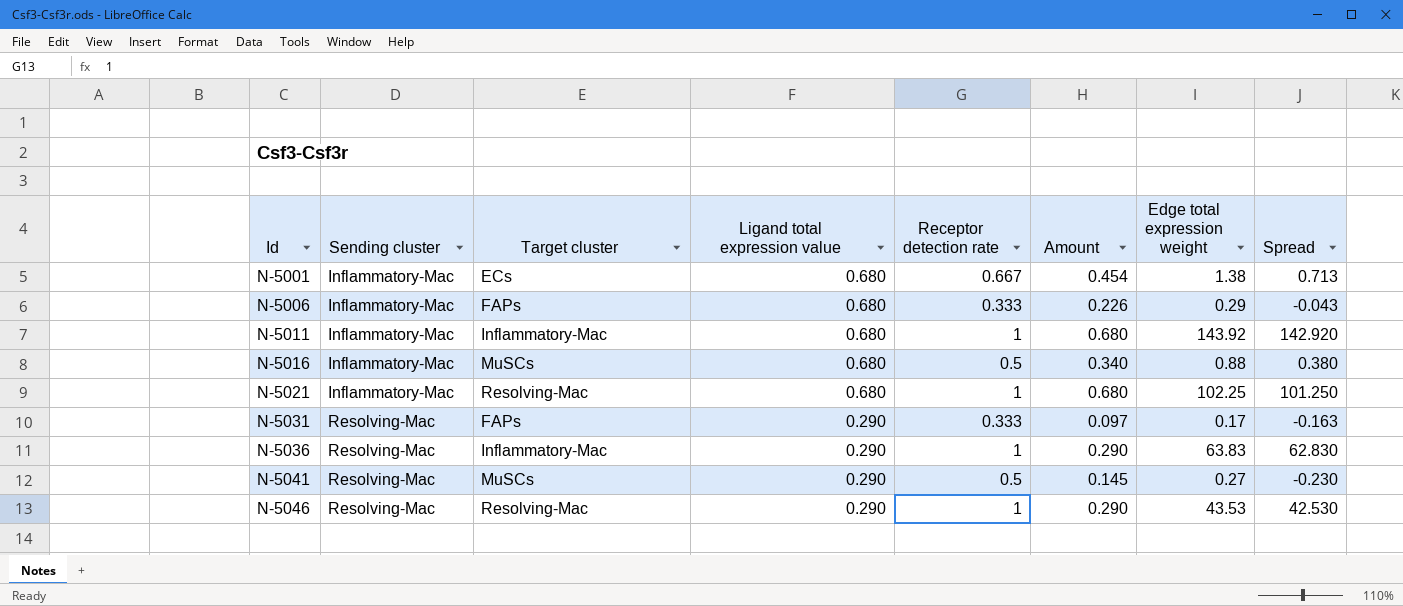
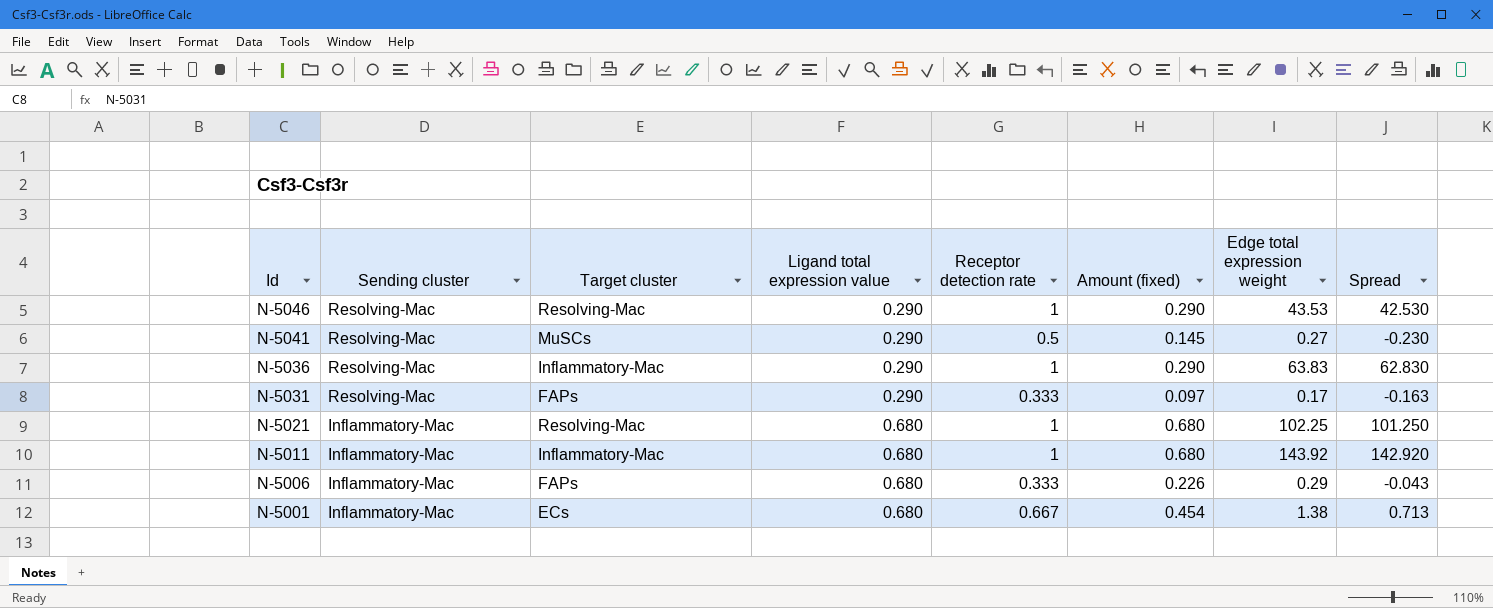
row order: Id ascending -> Id descending
column name: Amount -> Amount (fixed)
row N-5016: Inflammatory-Mac | MuSCs | 0.680 | 0.5 | 0.340 | 0.88 | 0.380 -> none

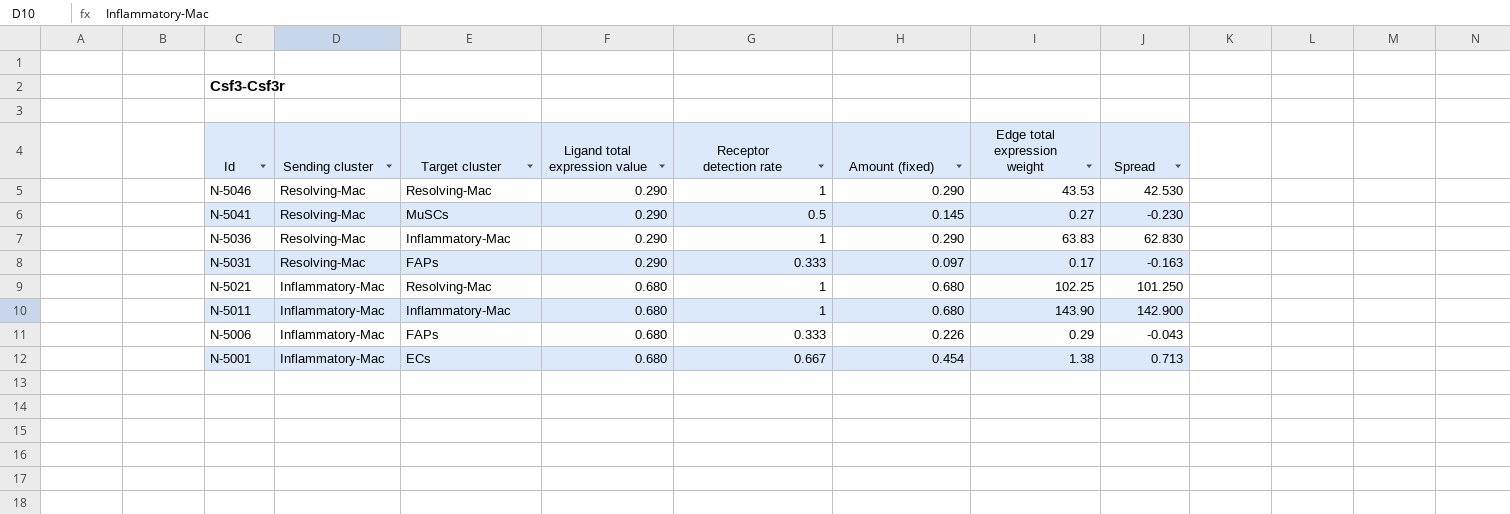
N-5011 | Edge total expression weight: 143.92 -> 143.90
N-5011 | Spread: 142.920 -> 142.900

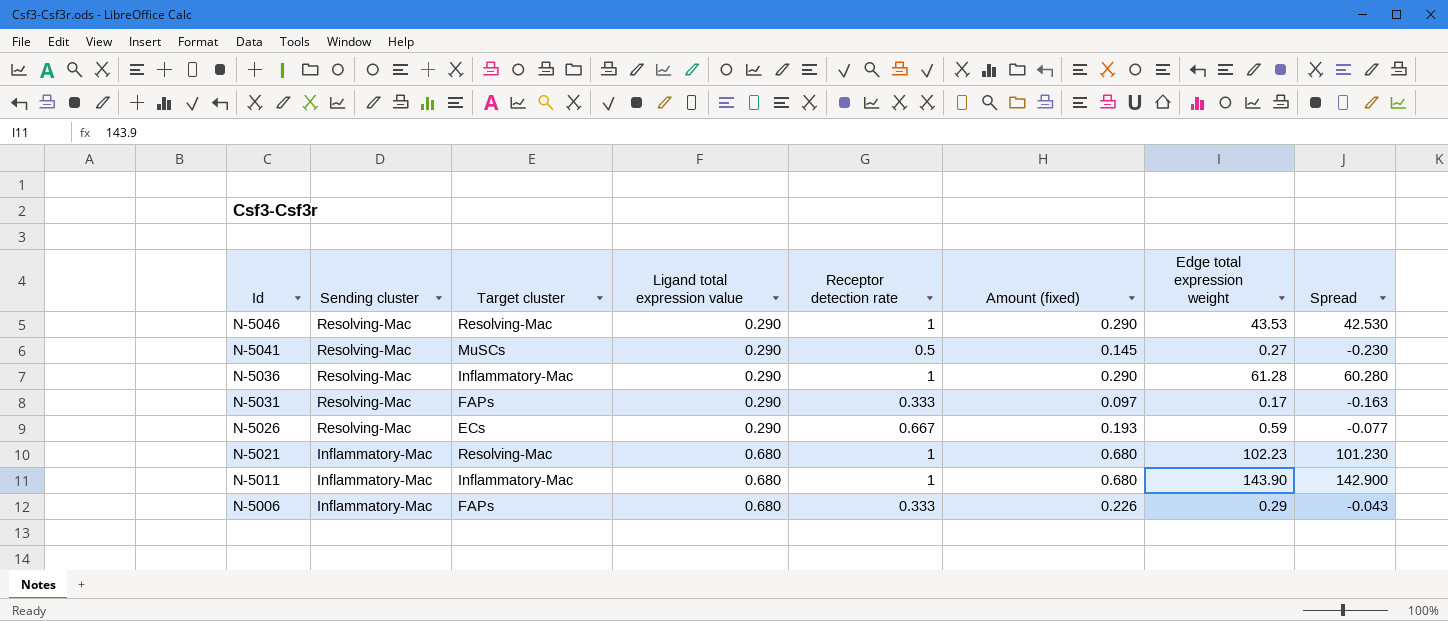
row N-5001: Inflammatory-Mac | ECs | 0.680 | 0.667 | 0.454 | 1.38 | 0.713 -> none
N-5036 | Edge total expression weight: 63.83 -> 61.28
N-5036 | Spread: 62.830 -> 60.280
row N-5026: none -> Resolving-Mac | ECs | 0.290 | 0.667 | 0.193 | 0.59 | -0.077
N-5021 | Edge total expression weight: 102.25 -> 102.23
N-5021 | Spread: 101.250 -> 101.230

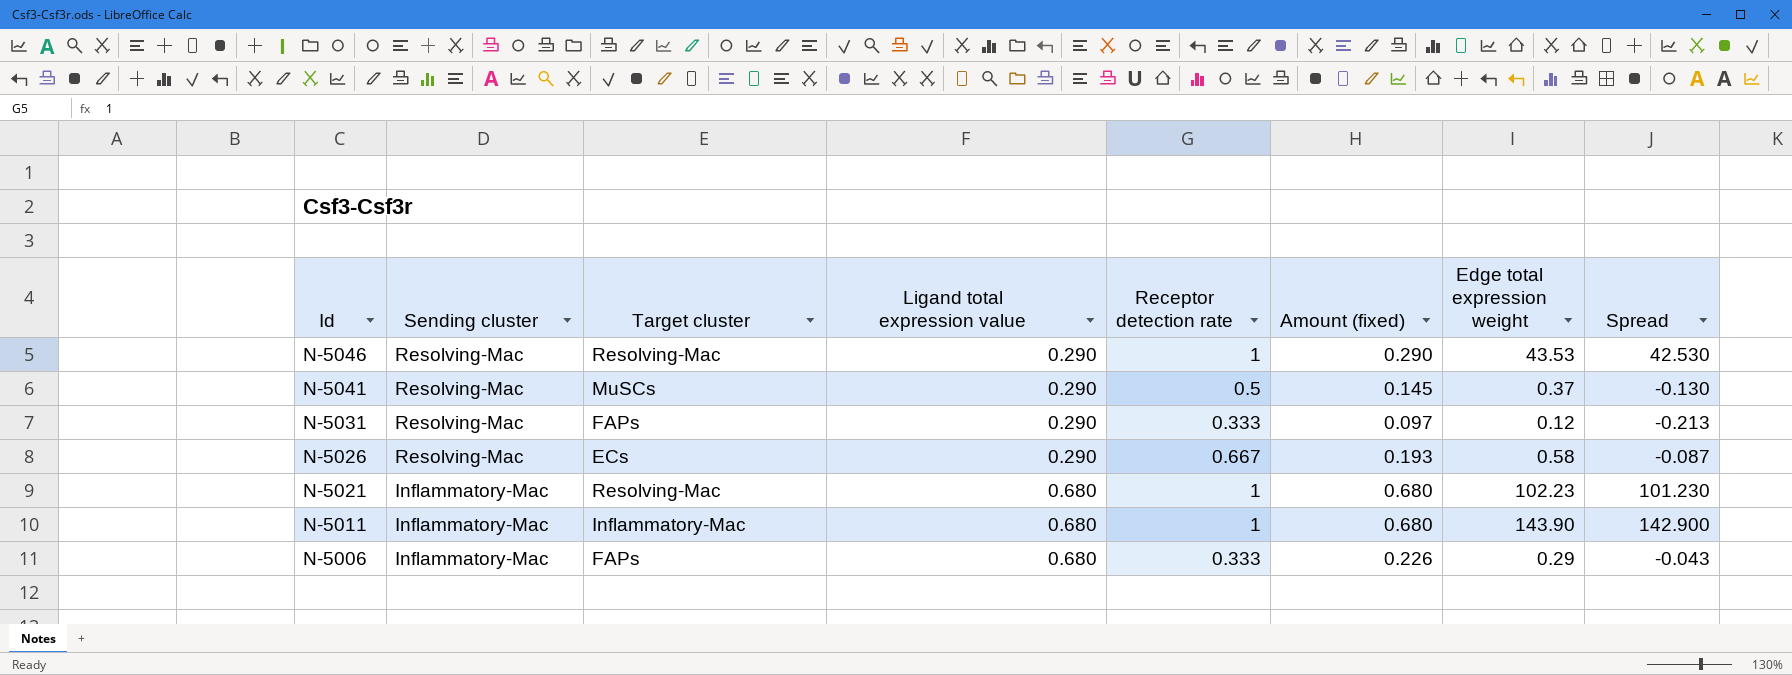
row N-5036: Resolving-Mac | Inflammatory-Mac | 0.290 | 1 | 0.290 | 61.28 | 60.280 -> none
N-5041 | Edge total expression weight: 0.27 -> 0.37
N-5041 | Spread: -0.230 -> -0.130
N-5031 | Edge total expression weight: 0.17 -> 0.12
N-5031 | Spread: -0.163 -> -0.213
N-5026 | Edge total expression weight: 0.59 -> 0.58
N-5026 | Spread: -0.077 -> -0.087

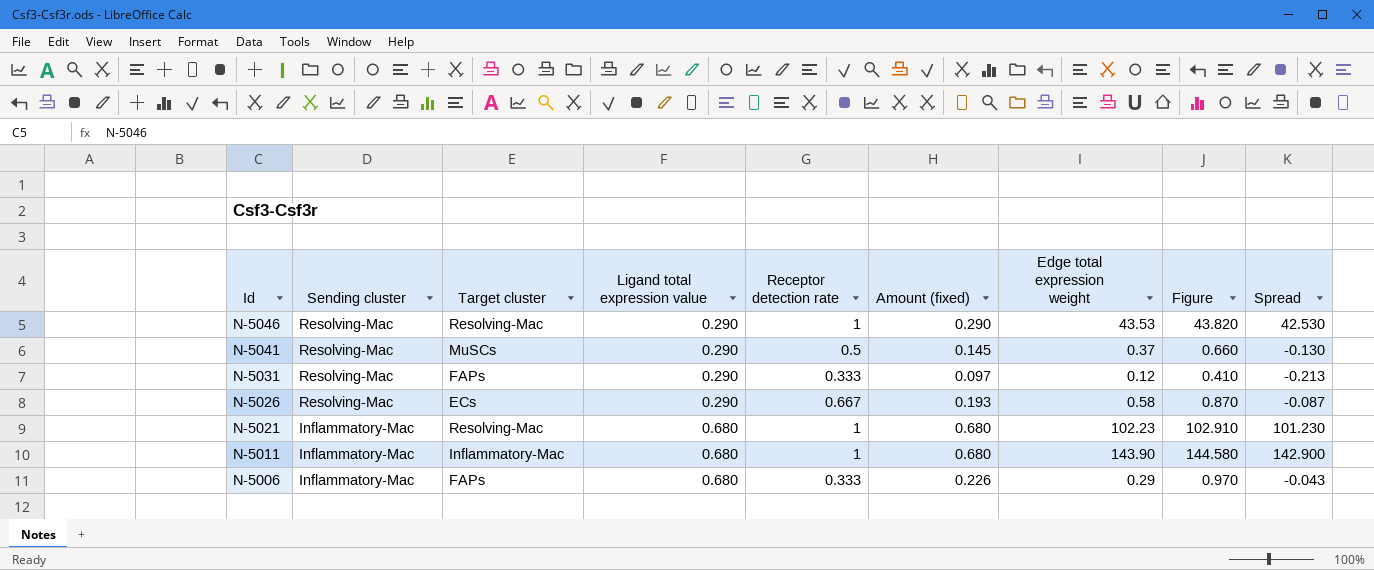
column Figure | formula: none -> [Ligand total expression value] + [Edge total expression weight]

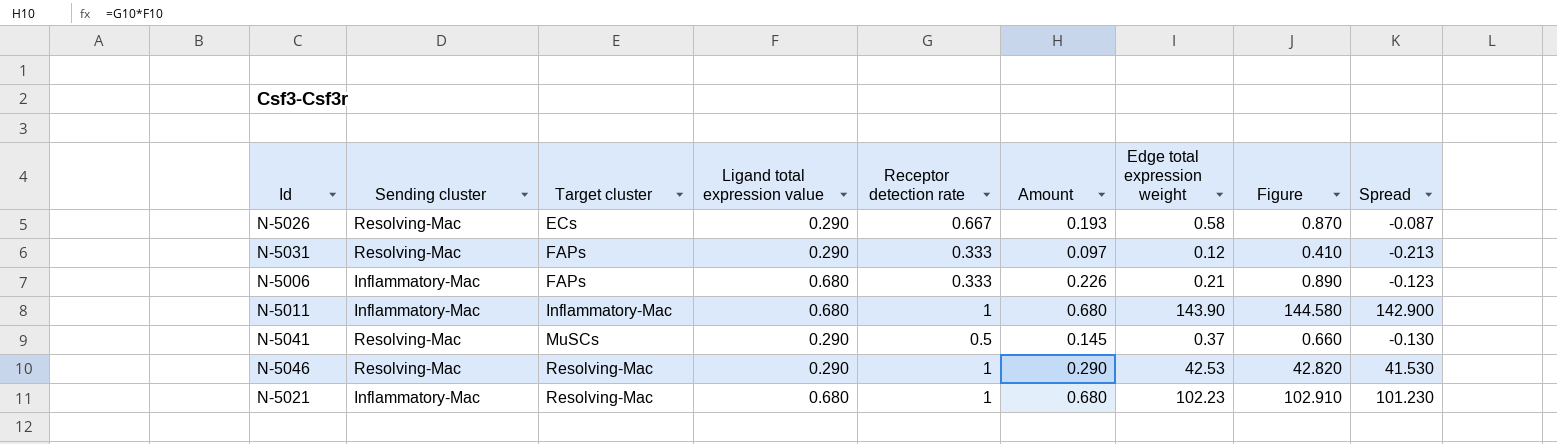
row order: Id descending -> Target cluster ascending
column name: Amount (fixed) -> Amount
N-5006 | Edge total expression weight: 0.29 -> 0.21
N-5006 | Figure: 0.970 -> 0.890
N-5006 | Spread: -0.043 -> -0.123
N-5046 | Edge total expression weight: 43.53 -> 42.53
N-5046 | Figure: 43.820 -> 42.820
N-5046 | Spread: 42.530 -> 41.530

